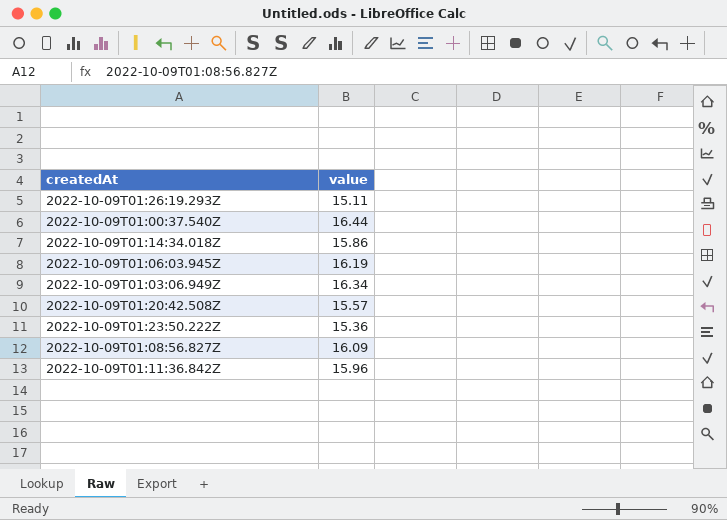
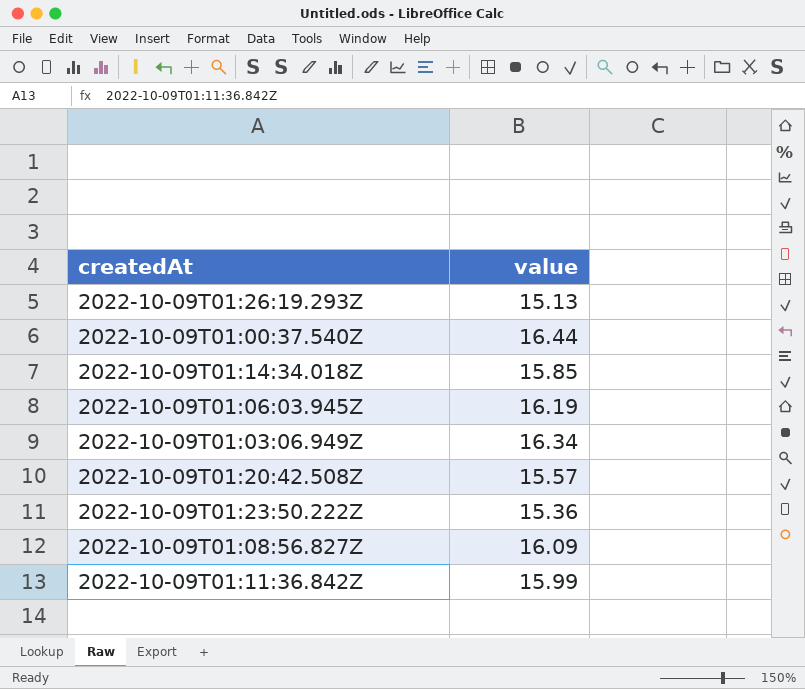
2022-10-09T01:26:19.293Z | value: 15.11 -> 15.13
2022-10-09T01:14:34.018Z | value: 15.86 -> 15.85
2022-10-09T01:11:36.842Z | value: 15.96 -> 15.99

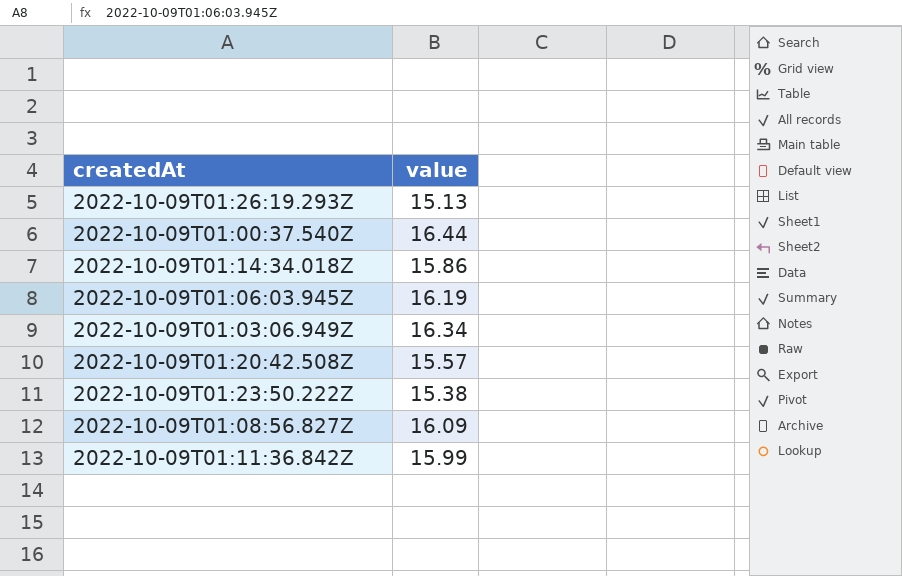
2022-10-09T01:14:34.018Z | value: 15.85 -> 15.86
2022-10-09T01:23:50.222Z | value: 15.36 -> 15.38

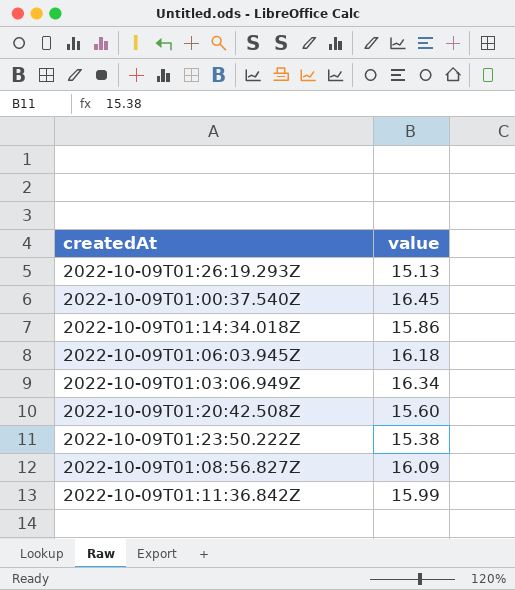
2022-10-09T01:00:37.540Z | value: 16.44 -> 16.45
2022-10-09T01:06:03.945Z | value: 16.19 -> 16.18
2022-10-09T01:20:42.508Z | value: 15.57 -> 15.60

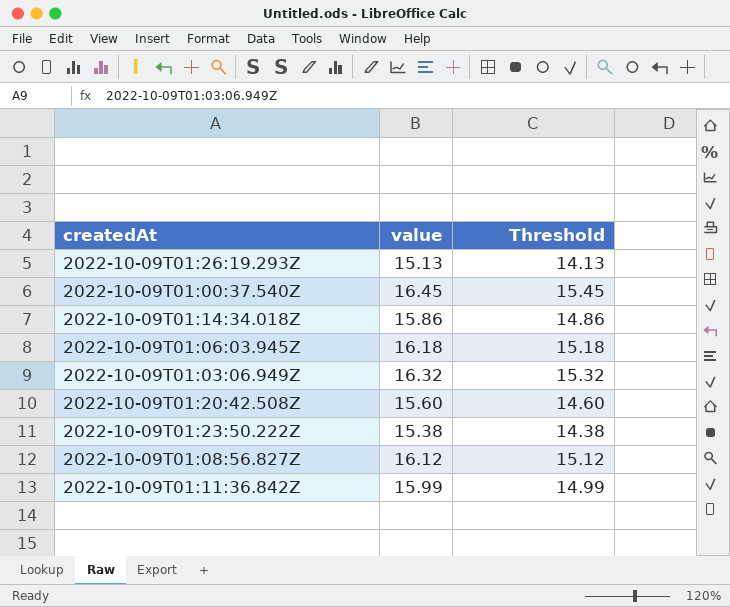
column Threshold | formula: none -> [value] - 1
2022-10-09T01:03:06.949Z | value: 16.34 -> 16.32
2022-10-09T01:08:56.827Z | value: 16.09 -> 16.12

